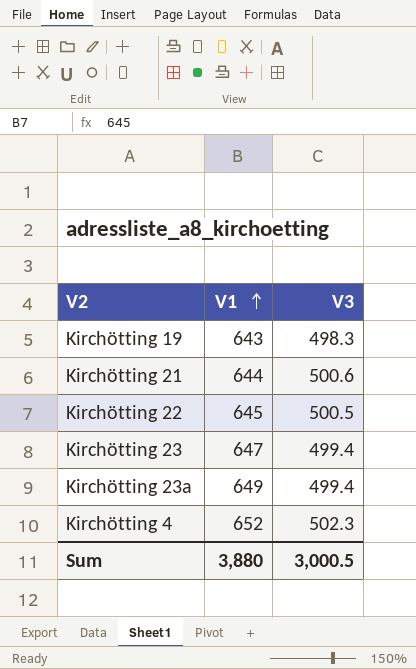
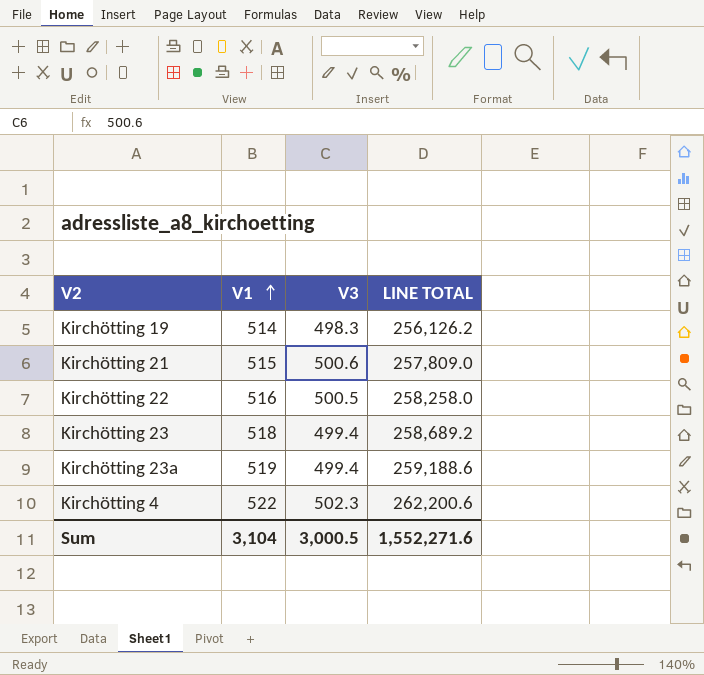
column LINE TOTAL | formula: none -> [V1] * [V3]
Kirchötting 19 | V1: 643 -> 514
Kirchötting 21 | V1: 644 -> 515
Kirchötting 22 | V1: 645 -> 516
Kirchötting 23 | V1: 647 -> 518
Kirchötting 23a | V1: 649 -> 519
Kirchötting 4 | V1: 652 -> 522
Sum | V1: 3,880 -> 3,104

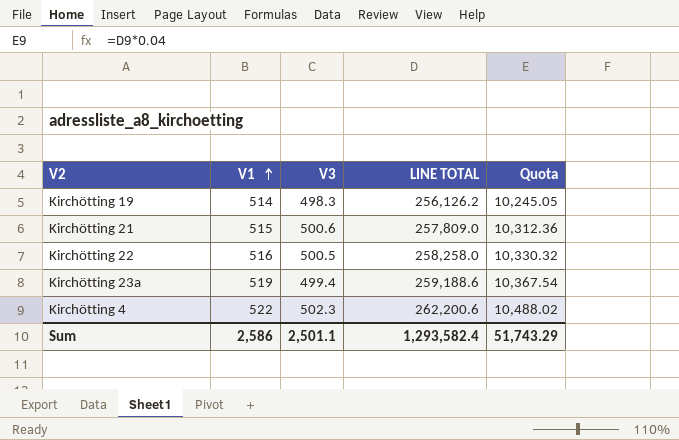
column Quota | formula: none -> [LINE TOTAL] * 0.04
row Kirchötting 23: 518 | 499.4 | 258,689.2 -> none
Sum | V1: 3,104 -> 2,586
Sum | V3: 3,000.5 -> 2,501.1
Sum | LINE TOTAL: 1,552,271.6 -> 1,293,582.4

